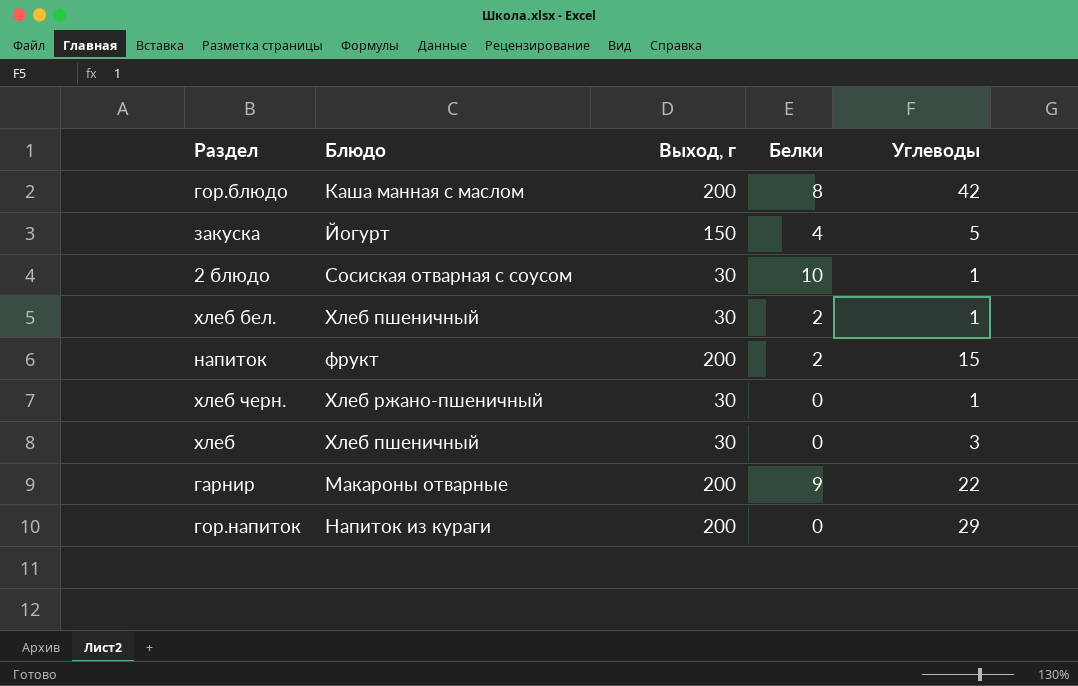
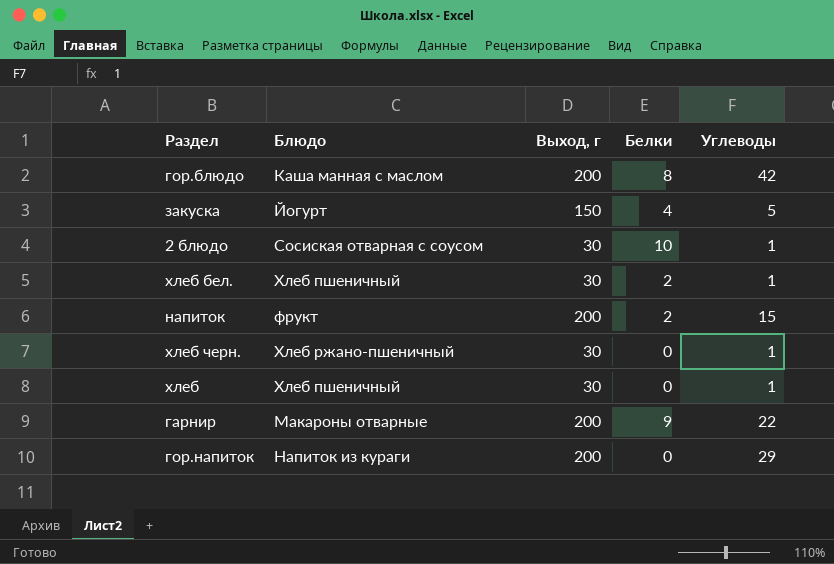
хлеб | Углеводы: 3 -> 1

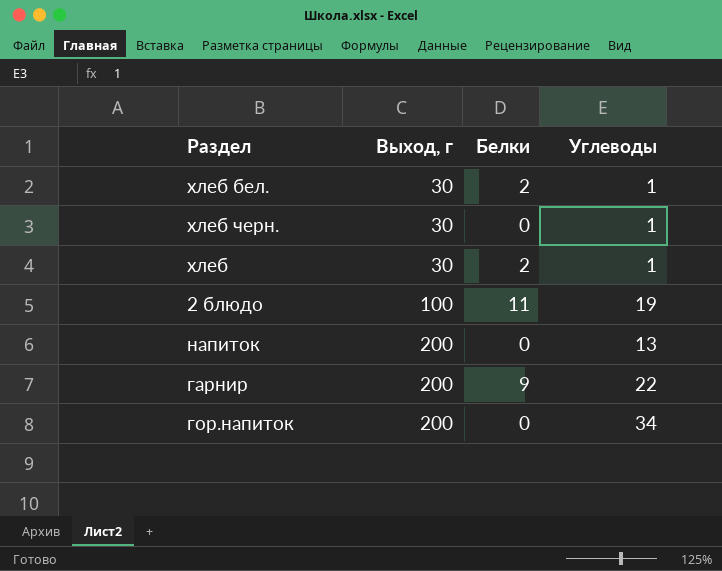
row order: none -> Выход, г ascending
column Блюдо | position: 2 -> none
row гор.блюдо: Каша манная с маслом | 200 | 8 | 42 -> none
row закуска: Йогурт | 150 | 4 | 5 -> none
хлеб | Белки: 0 -> 2
2 блюдо | Выход, г: 30 -> 100
2 блюдо | Белки: 10 -> 11
2 блюдо | Углеводы: 1 -> 19
напиток | Белки: 2 -> 0
напиток | Углеводы: 15 -> 13
гор.напиток | Углеводы: 29 -> 34

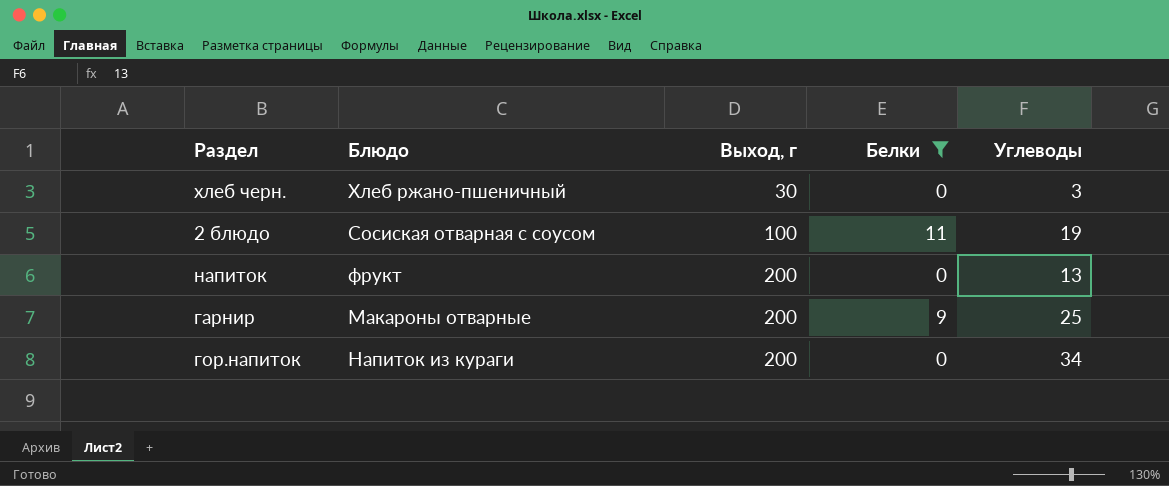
filter: none -> Белки != 2
column Блюдо | position: none -> 2
хлеб черн. | Углеводы: 1 -> 3
гарнир | Углеводы: 22 -> 25

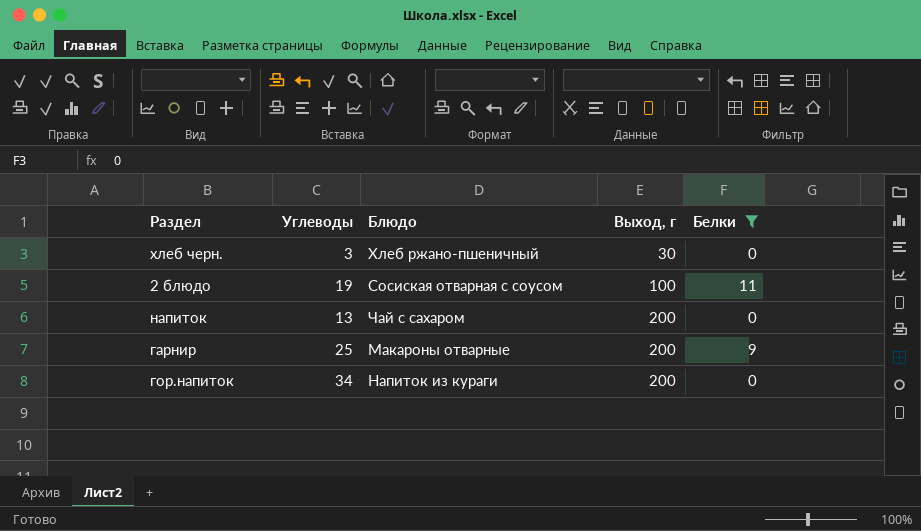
column Углеводы | position: 5 -> 2
напиток | Блюдо: фрукт -> Чай с сахаром

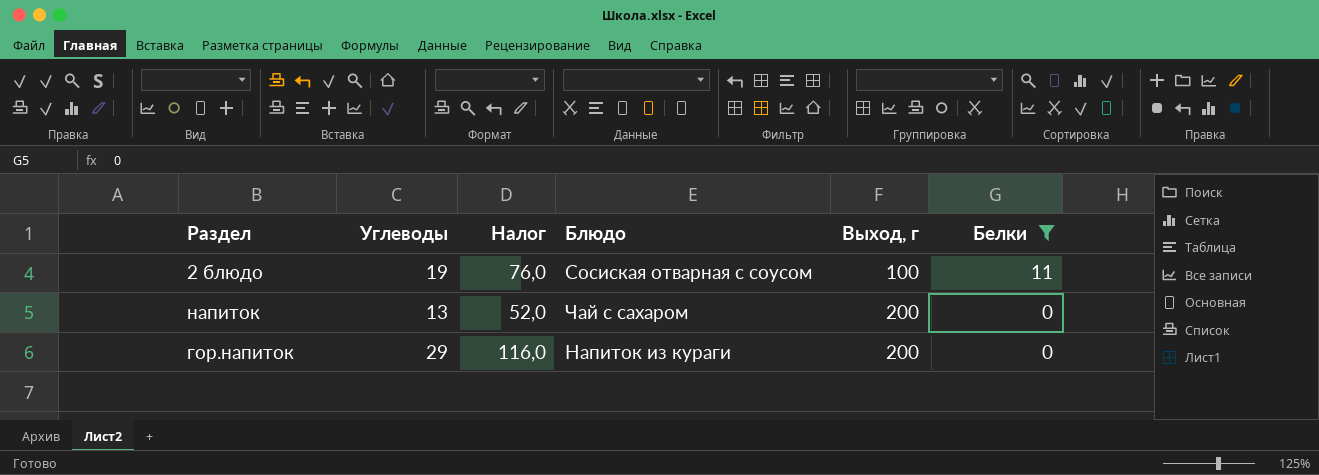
column Налог | formula: none -> [Углеводы] * 4
row хлеб черн.: 3 | Хлеб ржано-пшеничный | 30 | 0 -> none
row гарнир: 25 | Макароны отварные | 200 | 9 -> none
гор.напиток | Углеводы: 34 -> 29

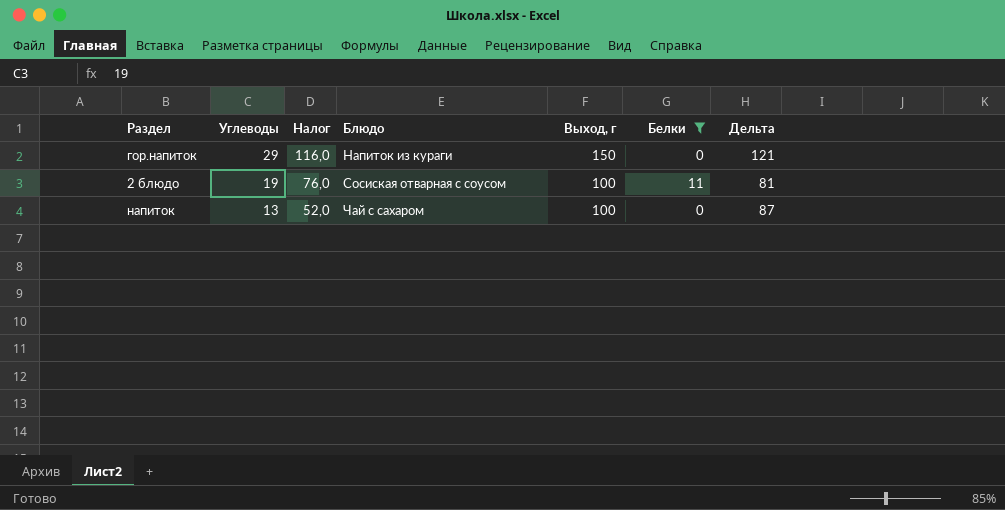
row order: Выход, г ascending -> Углеводы descending
column Дельта | formula: none -> [Выход, г] - [Углеводы]
гор.напиток | Выход, г: 200 -> 150
напиток | Выход, г: 200 -> 100

